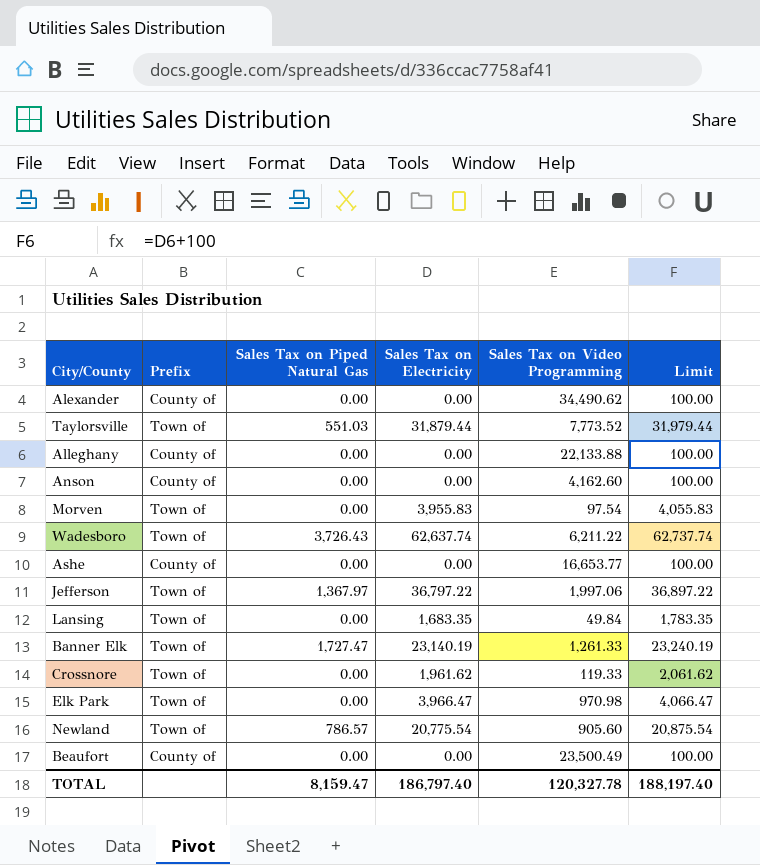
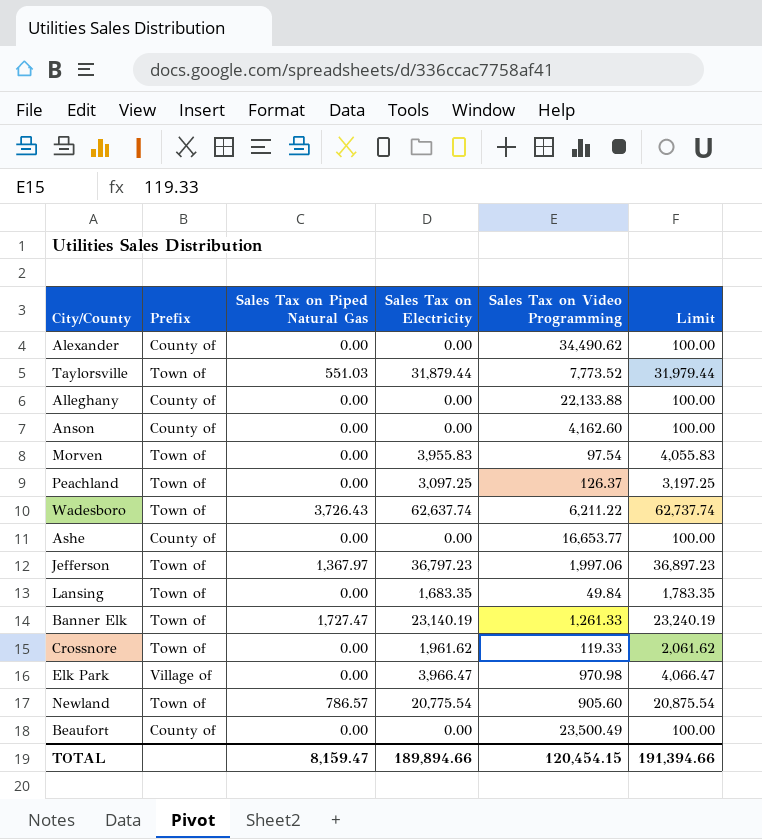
row Peachland: none -> Town of | 0.00 | 3,097.25 | 126.37 | 3,197.25
Jefferson | Sales Tax on Electricity: 36,797.22 -> 36,797.23
Jefferson | Limit: 36,897.22 -> 36,897.23
Elk Park | Prefix: Town of -> Village of
TOTAL | Sales Tax on Electricity: 186,797.40 -> 189,894.66
TOTAL | Sales Tax on Video Programming: 120,327.78 -> 120,454.15
TOTAL | Limit: 188,197.40 -> 191,394.66

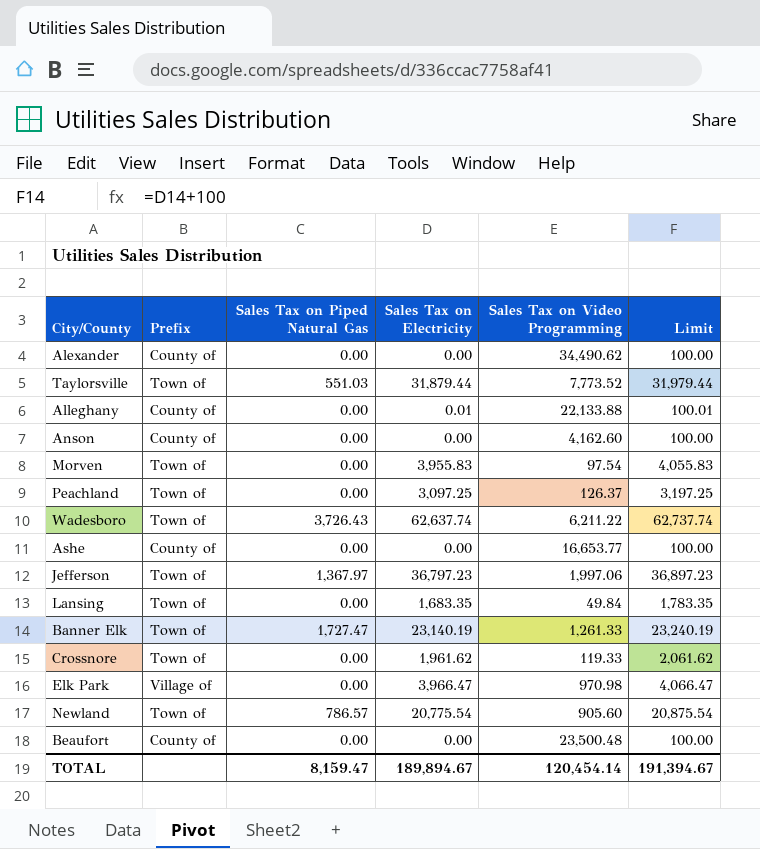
Alleghany | Sales Tax on Electricity: 0.00 -> 0.01
Alleghany | Limit: 100.00 -> 100.01
Beaufort | Sales Tax on Video Programming: 23,500.49 -> 23,500.48
TOTAL | Sales Tax on Electricity: 189,894.66 -> 189,894.67
TOTAL | Sales Tax on Video Programming: 120,454.15 -> 120,454.14
TOTAL | Limit: 191,394.66 -> 191,394.67

